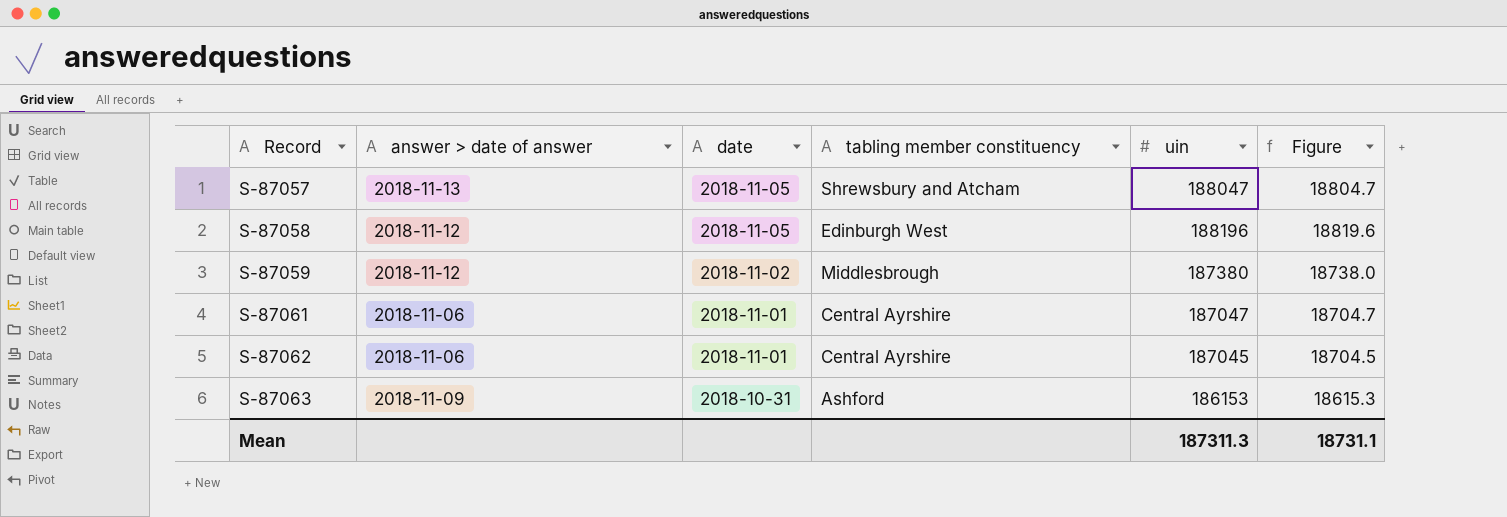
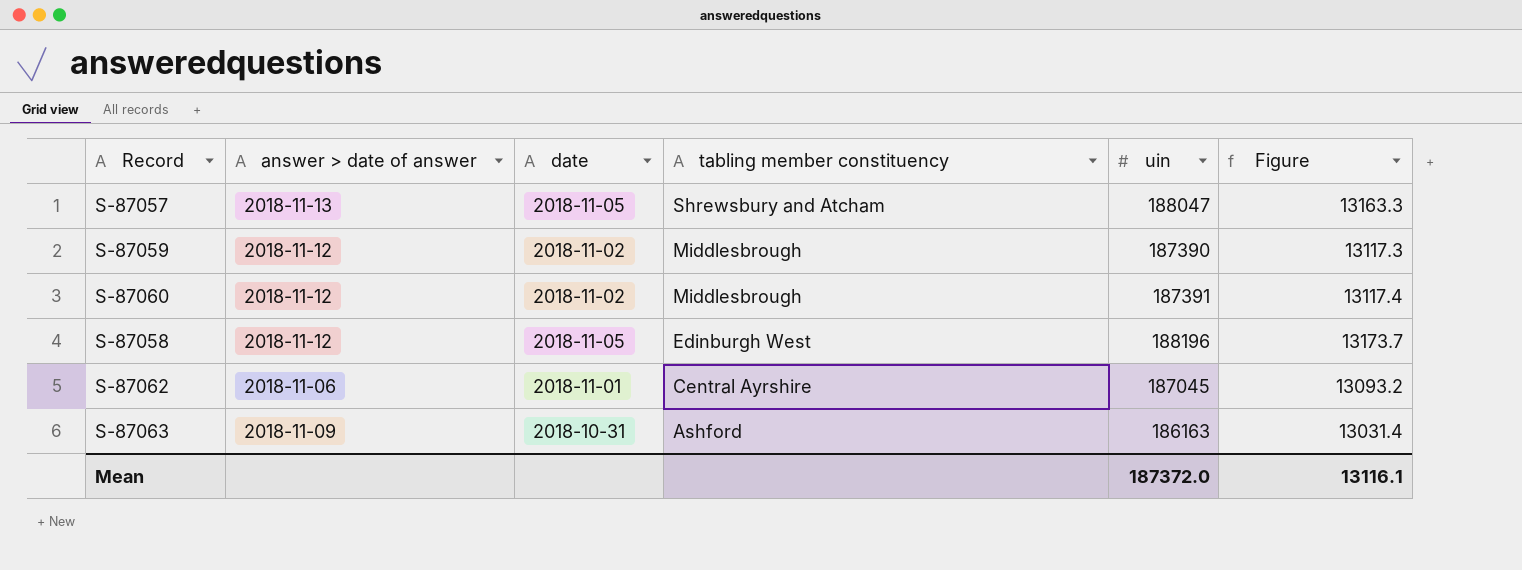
row order: Record ascending -> tabling member constituency descending
column Figure | formula: [uin] * 0.1 -> [uin] * 0.07
row S-87061: 2018-11-06 | 2018-11-01 | Central Ayrshire | 187047 | 18704.7 -> none
S-87059 | uin: 187380 -> 187390
row S-87060: none -> 2018-11-12 | 2018-11-02 | Middlesbrough | 187391 | 13117.4
S-87063 | uin: 186153 -> 186163
Mean | uin: 187311.3 -> 187372.0
Mean | Figure: 18731.1 -> 13116.1

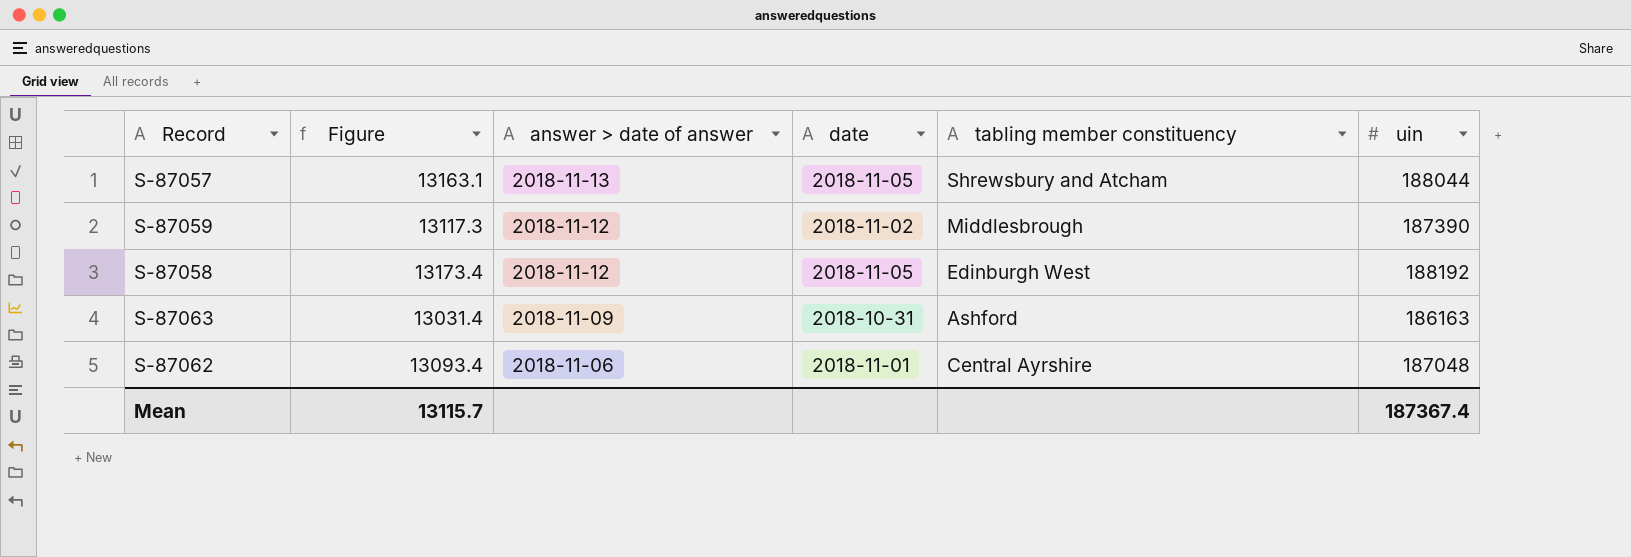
row order: tabling member constituency descending -> answer > date of answer descending
column Figure | position: 6 -> 2
row S-87060: 2018-11-12 | 2018-11-02 | Middlesbrough | 187391 | 13117.4 -> none
S-87057 | Figure: 13163.3 -> 13163.1
S-87057 | uin: 188047 -> 188044
S-87058 | Figure: 13173.7 -> 13173.4
S-87058 | uin: 188196 -> 188192
S-87062 | Figure: 13093.2 -> 13093.4
S-87062 | uin: 187045 -> 187048
Mean | Figure: 13116.1 -> 13115.7
Mean | uin: 187372.0 -> 187367.4

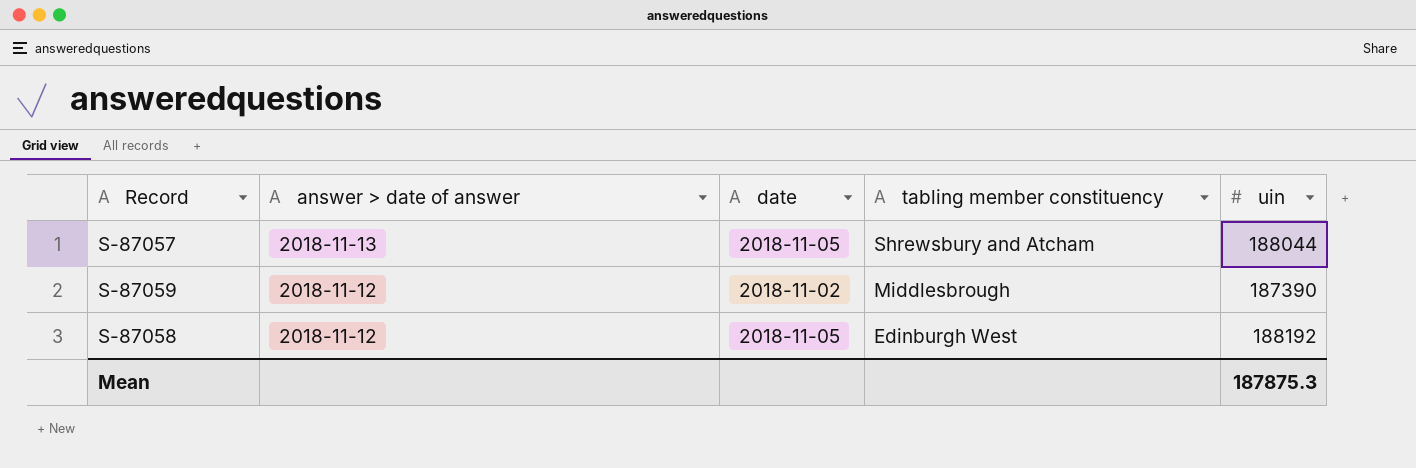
column Figure | formula: [uin] * 0.07 -> none
row S-87063: 13031.4 | 2018-11-09 | 2018-10-31 | Ashford | 186163 -> none
row S-87062: 13093.4 | 2018-11-06 | 2018-11-01 | Central Ayrshire | 187048 -> none
Mean | uin: 187367.4 -> 187875.3

